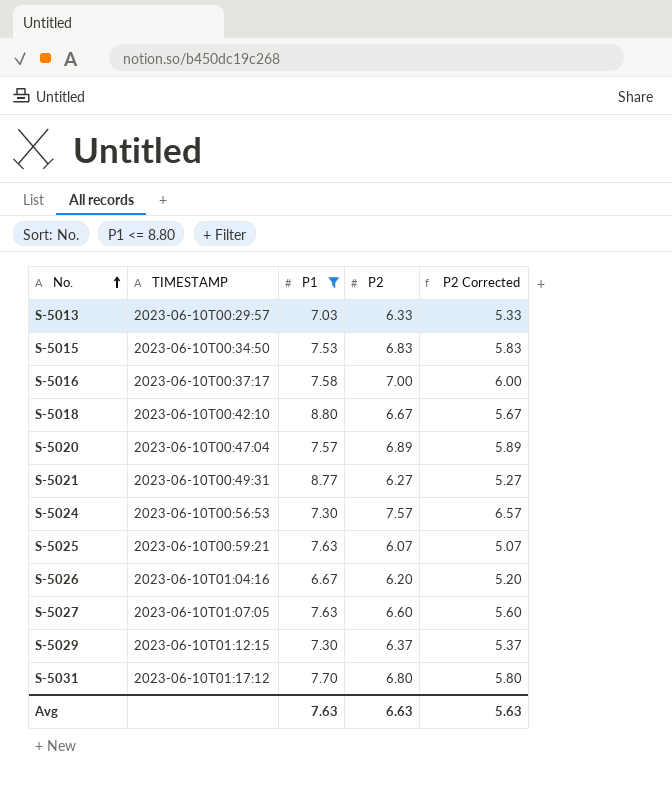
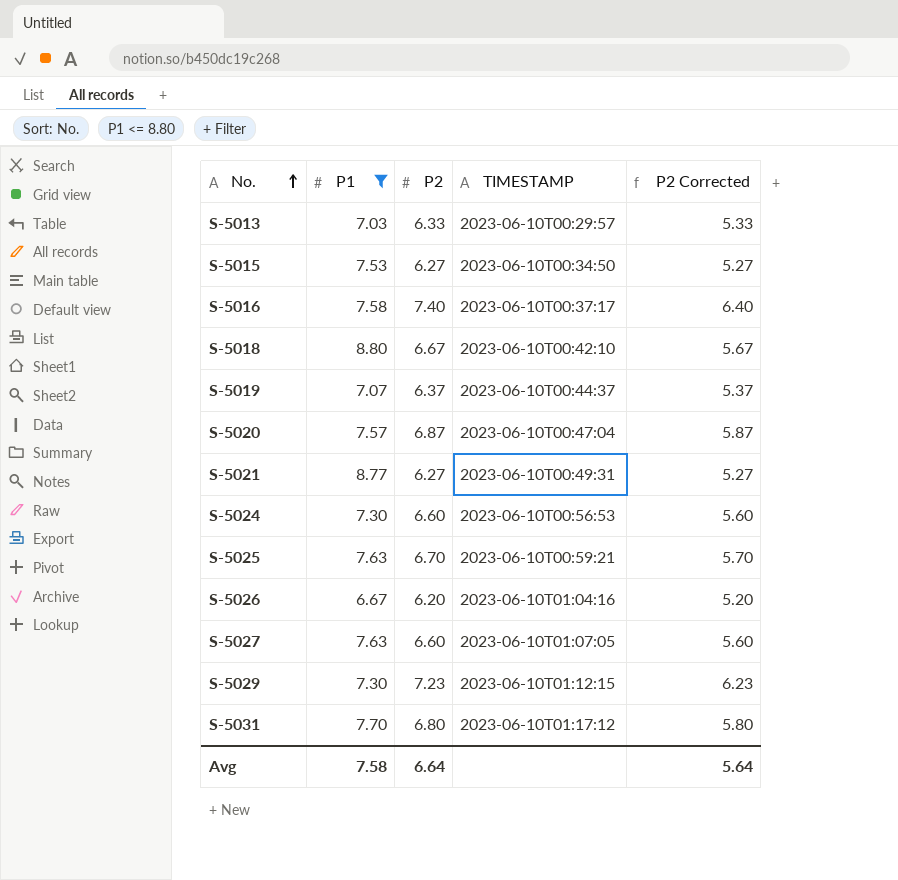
column TIMESTAMP | position: 2 -> 4
S-5015 | P2: 6.83 -> 6.27
S-5015 | P2 Corrected: 5.83 -> 5.27
S-5016 | P2: 7.00 -> 7.40
S-5016 | P2 Corrected: 6.00 -> 6.40
row S-5019: none -> 7.07 | 6.37 | 2023-06-10T00:44:37 | 5.37
S-5020 | P2: 6.89 -> 6.87
S-5020 | P2 Corrected: 5.89 -> 5.87
S-5024 | P2: 7.57 -> 6.60
S-5024 | P2 Corrected: 6.57 -> 5.60
S-5025 | P2: 6.07 -> 6.70
S-5025 | P2 Corrected: 5.07 -> 5.70
S-5029 | P2: 6.37 -> 7.23
S-5029 | P2 Corrected: 5.37 -> 6.23
Avg | P1: 7.63 -> 7.58
Avg | P2: 6.63 -> 6.64
Avg | P2 Corrected: 5.63 -> 5.64

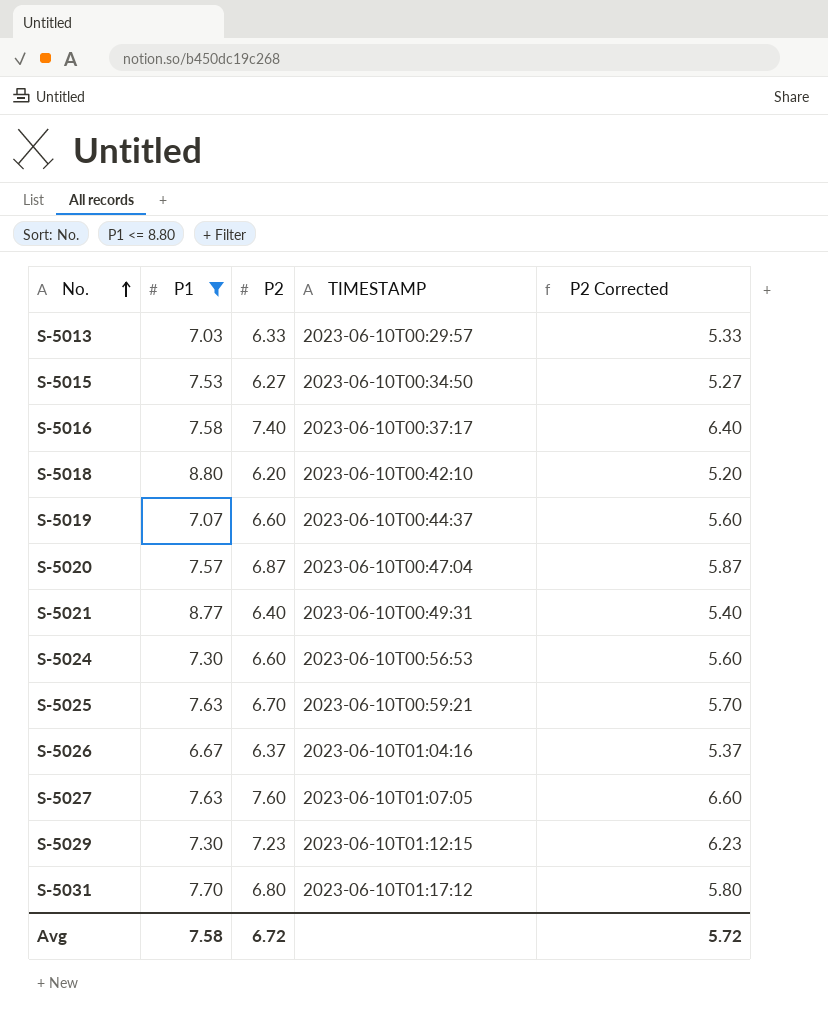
S-5018 | P2: 6.67 -> 6.20
S-5018 | P2 Corrected: 5.67 -> 5.20
S-5019 | P2: 6.37 -> 6.60
S-5019 | P2 Corrected: 5.37 -> 5.60
S-5021 | P2: 6.27 -> 6.40
S-5021 | P2 Corrected: 5.27 -> 5.40
S-5026 | P2: 6.20 -> 6.37
S-5026 | P2 Corrected: 5.20 -> 5.37
S-5027 | P2: 6.60 -> 7.60
S-5027 | P2 Corrected: 5.60 -> 6.60
Avg | P2: 6.64 -> 6.72
Avg | P2 Corrected: 5.64 -> 5.72

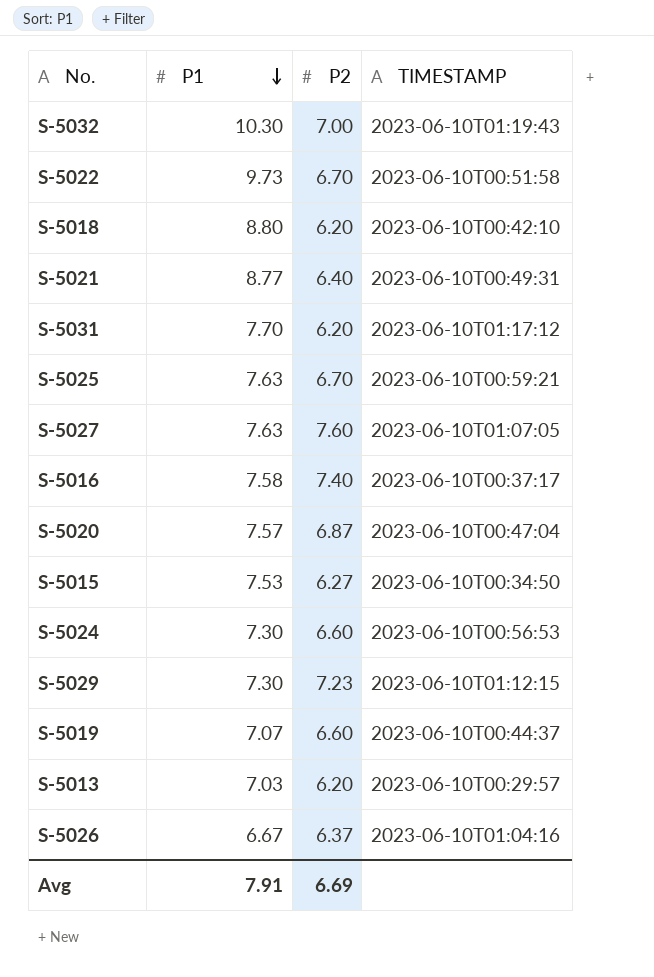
filter: P1 <= 8.80 -> none
row order: No. ascending -> P1 descending
column P2 Corrected | formula: [P2] - 1 -> none
S-5031 | P2: 6.80 -> 6.20
S-5013 | P2: 6.33 -> 6.20
Avg | P1: 7.58 -> 7.91
Avg | P2: 6.72 -> 6.69

